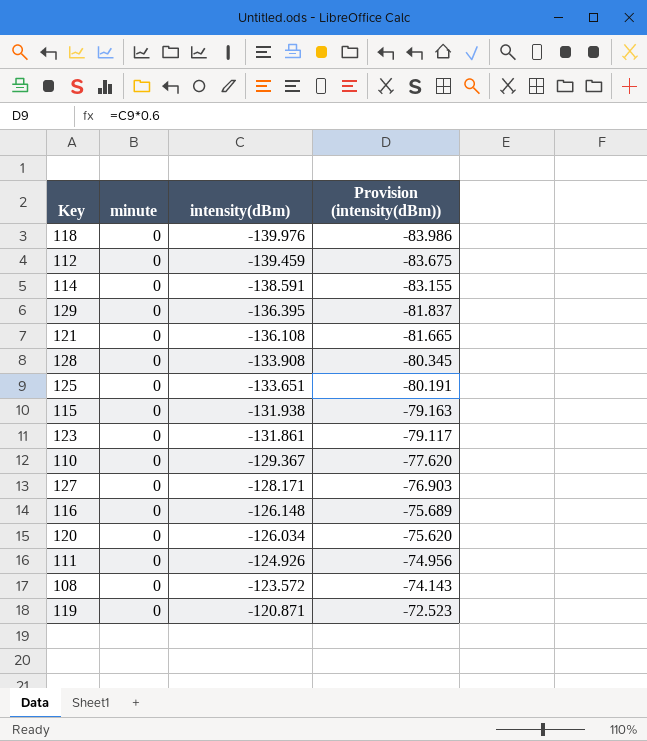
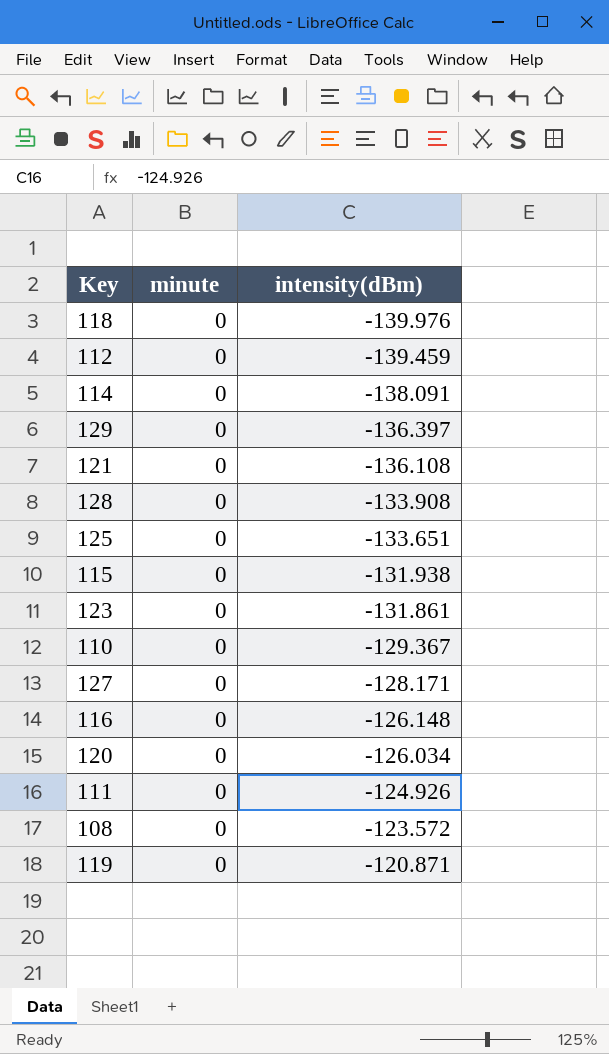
column Provision (intensity(dBm)) | formula: [intensity(dBm)] * 0.6 -> none
114 | intensity(dBm): -138.591 -> -138.091
129 | intensity(dBm): -136.395 -> -136.397

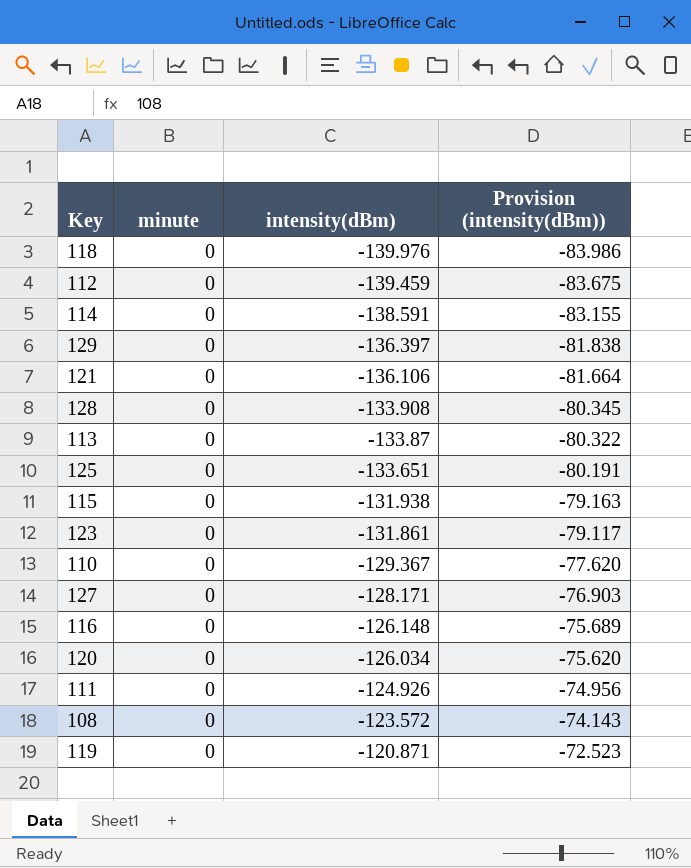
column Provision (intensity(dBm)) | formula: none -> [intensity(dBm)] * 0.6
114 | intensity(dBm): -138.091 -> -138.591
121 | intensity(dBm): -136.108 -> -136.106
row 113: none -> 0 | -133.87 | -80.322

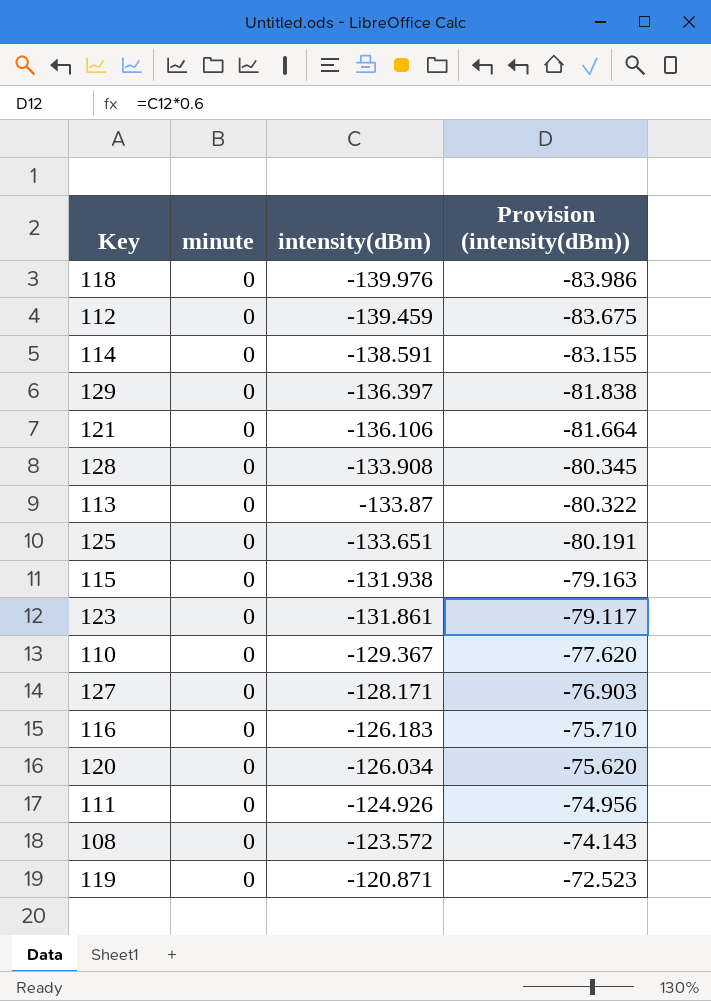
116 | intensity(dBm): -126.148 -> -126.183
116 | Provision (intensity(dBm)): -75.689 -> -75.710

